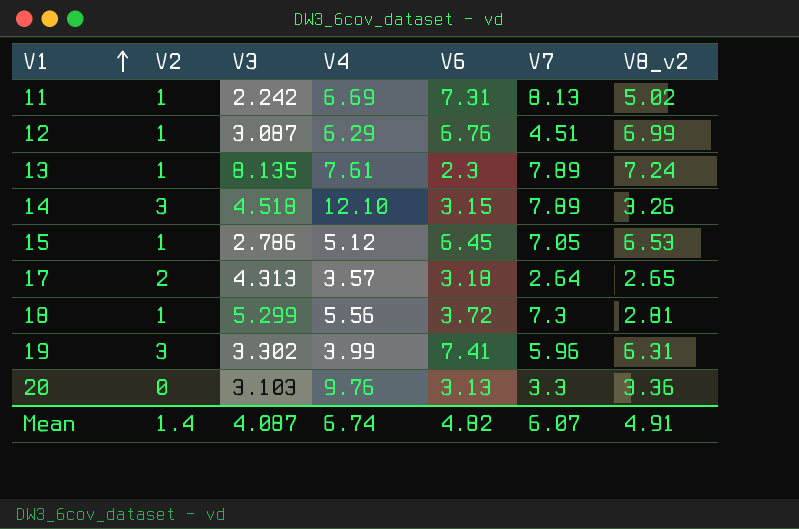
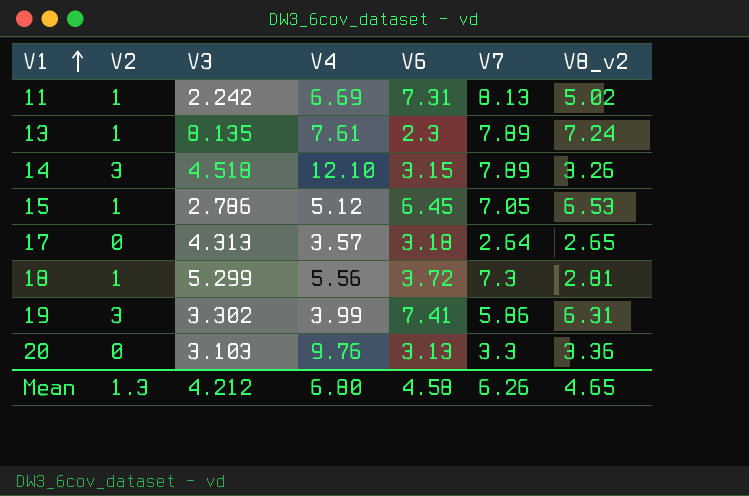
row 12: 1 | 3.087 | 6.29 | 6.76 | 4.51 | 6.99 -> none
17 | V2: 2 -> 0
19 | V7: 5.96 -> 5.86
Mean | V2: 1.4 -> 1.3
Mean | V3: 4.087 -> 4.212
Mean | V4: 6.74 -> 6.80
Mean | V6: 4.82 -> 4.58
Mean | V7: 6.07 -> 6.26
Mean | V8_v2: 4.91 -> 4.65

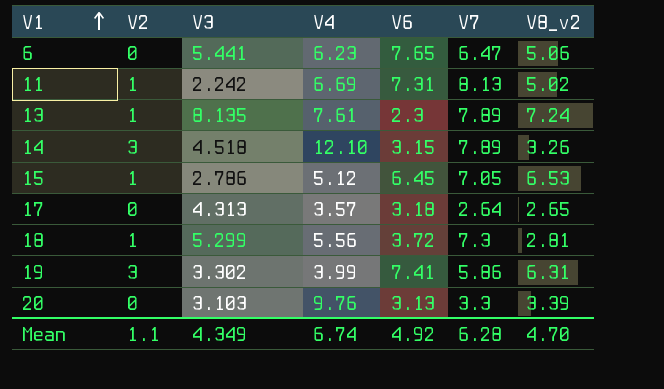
row 6: none -> 0 | 5.441 | 6.23 | 7.65 | 6.47 | 5.06
20 | V8_v2: 3.36 -> 3.39
Mean | V2: 1.3 -> 1.1
Mean | V3: 4.212 -> 4.349
Mean | V4: 6.80 -> 6.74
Mean | V6: 4.58 -> 4.92
Mean | V7: 6.26 -> 6.28
Mean | V8_v2: 4.65 -> 4.70

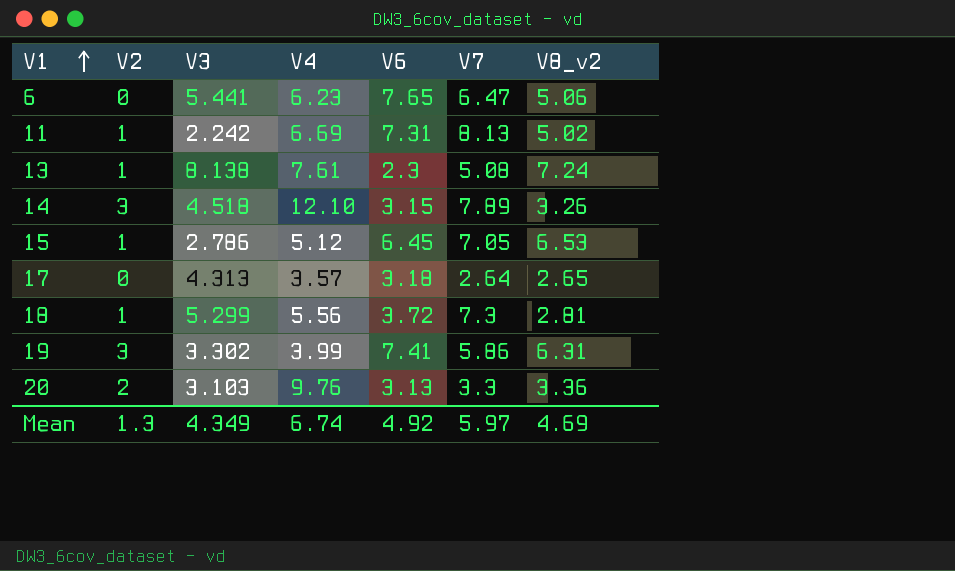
13 | V3: 8.135 -> 8.138
13 | V7: 7.89 -> 5.08
20 | V2: 0 -> 2
20 | V8_v2: 3.39 -> 3.36
Mean | V2: 1.1 -> 1.3
Mean | V7: 6.28 -> 5.97
Mean | V8_v2: 4.70 -> 4.69

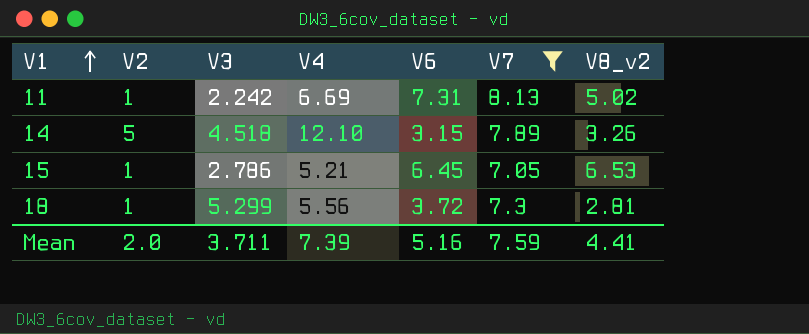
filter: none -> V7 >= 7.05
14 | V2: 3 -> 5
15 | V4: 5.12 -> 5.21
Mean | V2: 1.3 -> 2.0
Mean | V3: 4.349 -> 3.711
Mean | V4: 6.74 -> 7.39
Mean | V6: 4.92 -> 5.16
Mean | V7: 5.97 -> 7.59
Mean | V8_v2: 4.69 -> 4.41

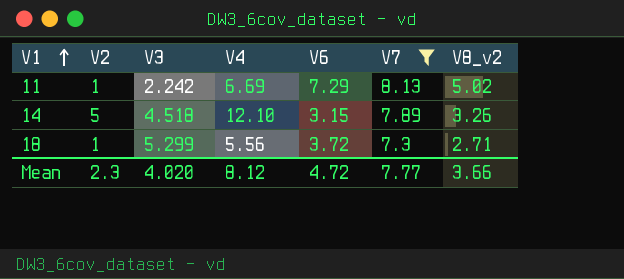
row 15: 1 | 2.786 | 5.21 | 6.45 | 7.05 | 6.53 -> none
11 | V6: 7.31 -> 7.29
18 | V8_v2: 2.81 -> 2.71
Mean | V2: 2.0 -> 2.3
Mean | V3: 3.711 -> 4.020
Mean | V4: 7.39 -> 8.12
Mean | V6: 5.16 -> 4.72
Mean | V7: 7.59 -> 7.77
Mean | V8_v2: 4.41 -> 3.66

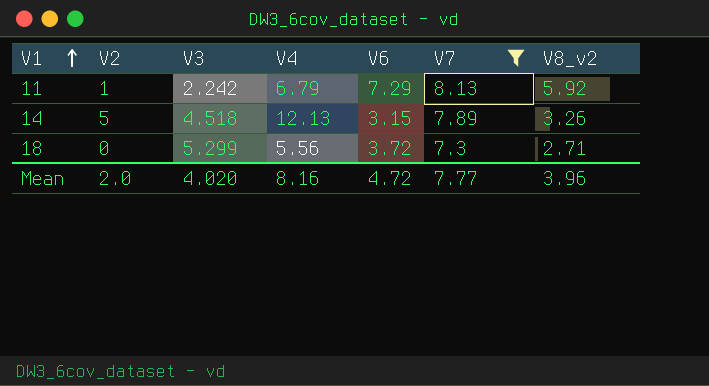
11 | V4: 6.69 -> 6.79
11 | V8_v2: 5.02 -> 5.92
14 | V4: 12.10 -> 12.13
18 | V2: 1 -> 0
Mean | V2: 2.3 -> 2.0
Mean | V4: 8.12 -> 8.16
Mean | V8_v2: 3.66 -> 3.96

